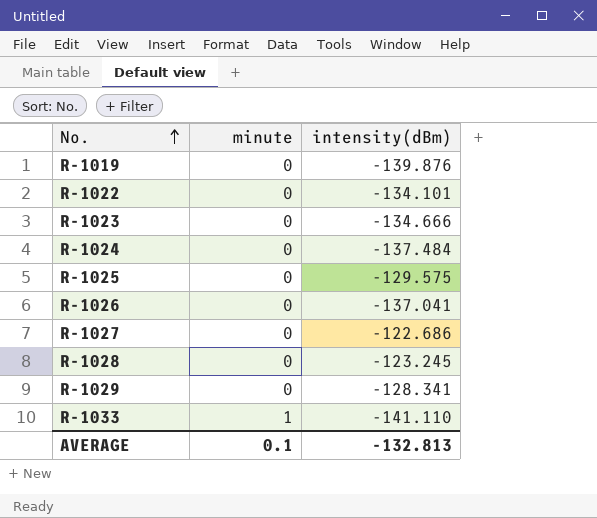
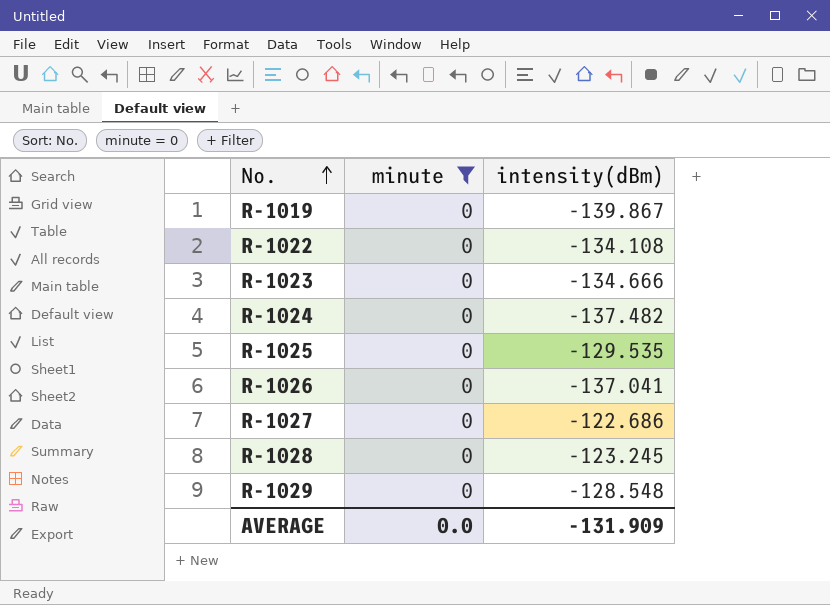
filter: none -> minute = 0
R-1019 | intensity(dBm): -139.876 -> -139.867
R-1022 | intensity(dBm): -134.101 -> -134.108
R-1024 | intensity(dBm): -137.484 -> -137.482
R-1025 | intensity(dBm): -129.575 -> -129.535
R-1029 | intensity(dBm): -128.341 -> -128.548
AVERAGE | minute: 0.1 -> 0.0
AVERAGE | intensity(dBm): -132.813 -> -131.909

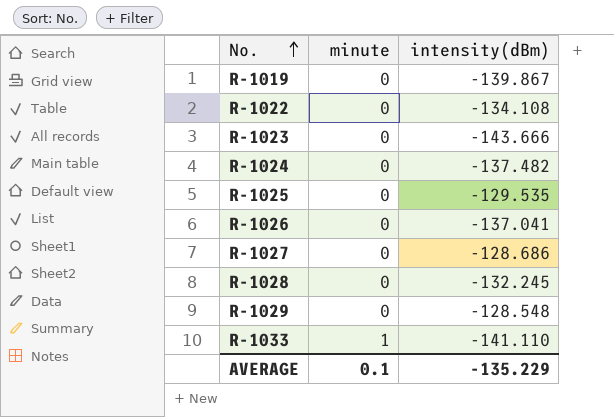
filter: minute = 0 -> none
R-1023 | intensity(dBm): -134.666 -> -143.666
R-1027 | intensity(dBm): -122.686 -> -128.686
R-1028 | intensity(dBm): -123.245 -> -132.245
AVERAGE | minute: 0.0 -> 0.1
AVERAGE | intensity(dBm): -131.909 -> -135.229

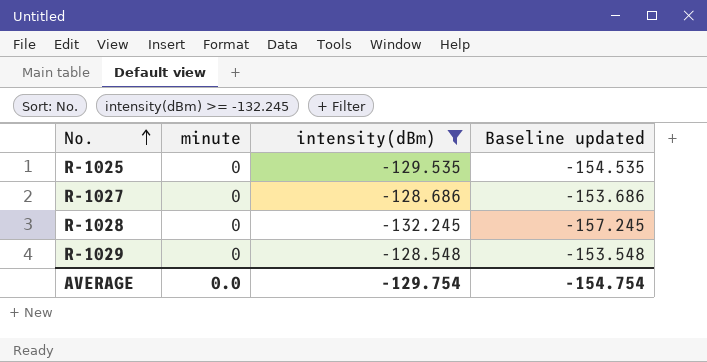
filter: none -> intensity(dBm) >= -132.245
column Baseline updated | formula: none -> [intensity(dBm)] - 25
AVERAGE | minute: 0.1 -> 0.0
AVERAGE | intensity(dBm): -135.229 -> -129.754

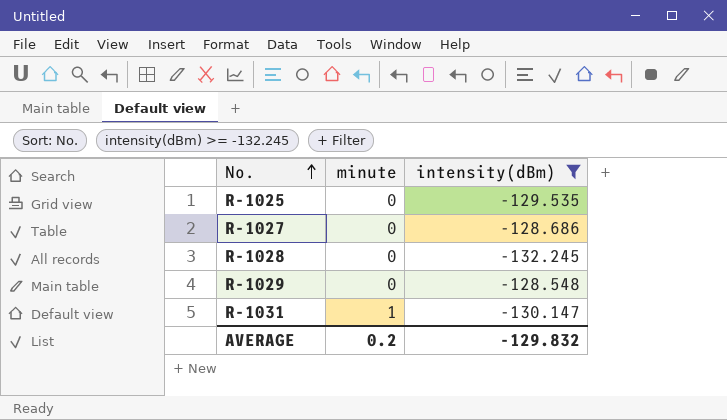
column Baseline updated | formula: [intensity(dBm)] - 25 -> none
row R-1031: none -> 1 | -130.147
AVERAGE | minute: 0.0 -> 0.2
AVERAGE | intensity(dBm): -129.754 -> -129.832

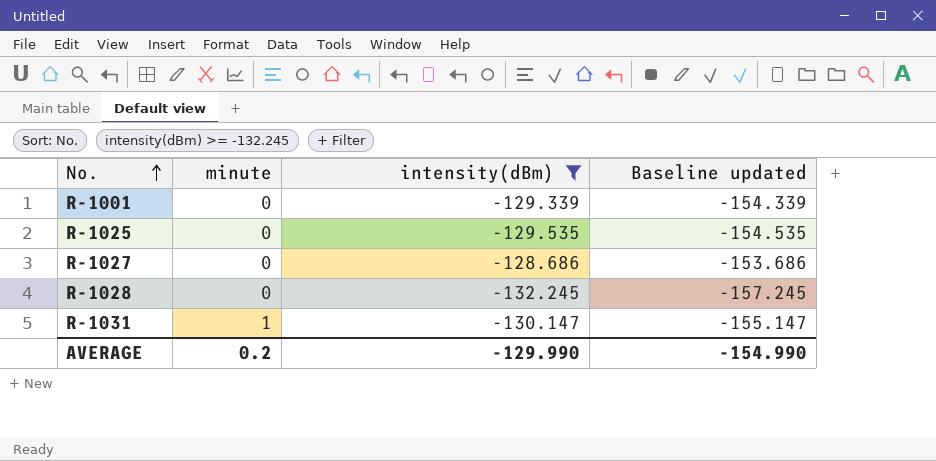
column Baseline updated | formula: none -> [intensity(dBm)] - 25
row R-1029: 0 | -128.548 -> none
row R-1001: none -> 0 | -129.339 | -154.339
AVERAGE | intensity(dBm): -129.832 -> -129.990

